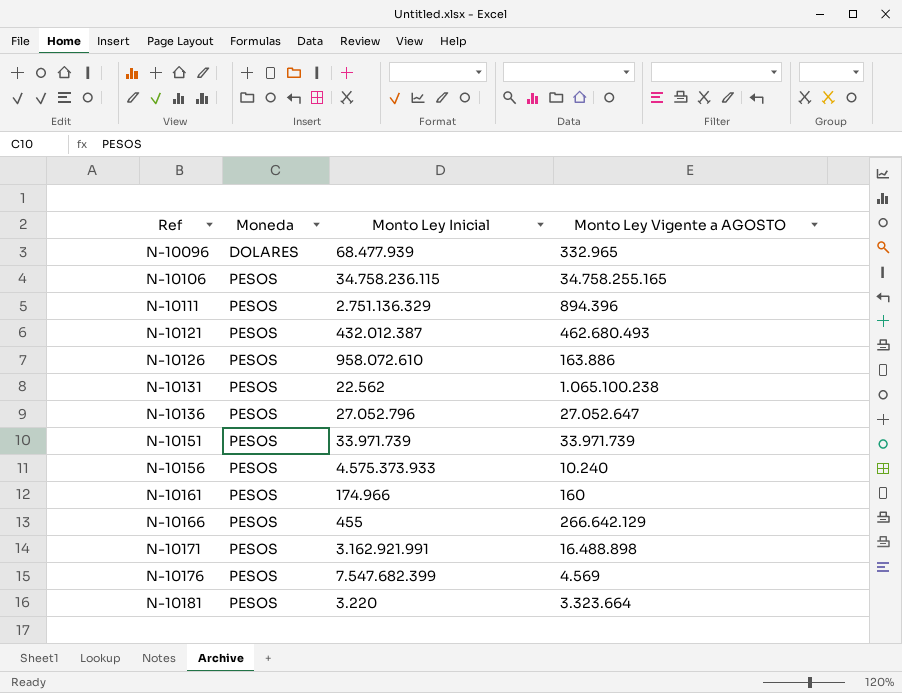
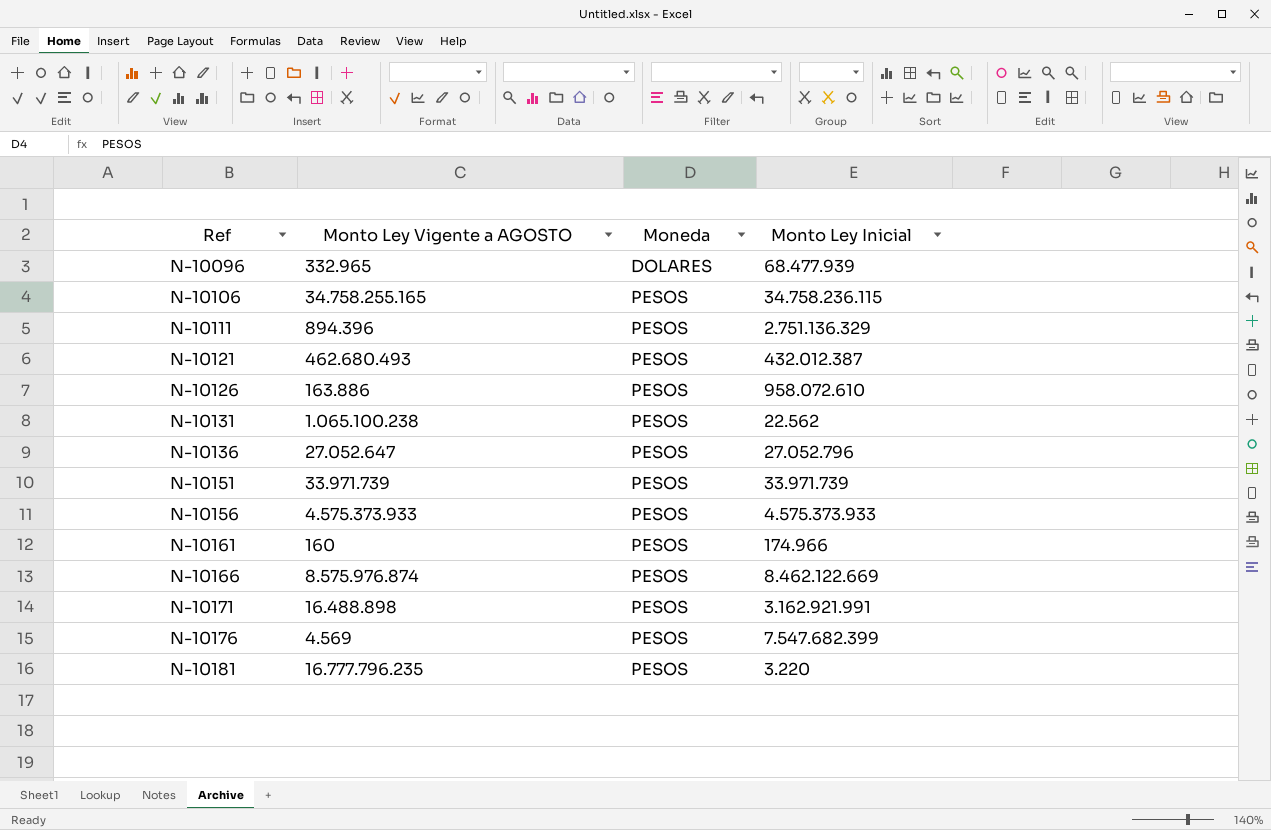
column Monto Ley Vigente a AGOSTO | position: 4 -> 2
N-10156 | Monto Ley Vigente a AGOSTO: 10.240 -> 4.575.373.933
N-10166 | Monto Ley Vigente a AGOSTO: 266.642.129 -> 8.575.976.874
N-10166 | Monto Ley Inicial: 455 -> 8.462.122.669
N-10181 | Monto Ley Vigente a AGOSTO: 3.323.664 -> 16.777.796.235

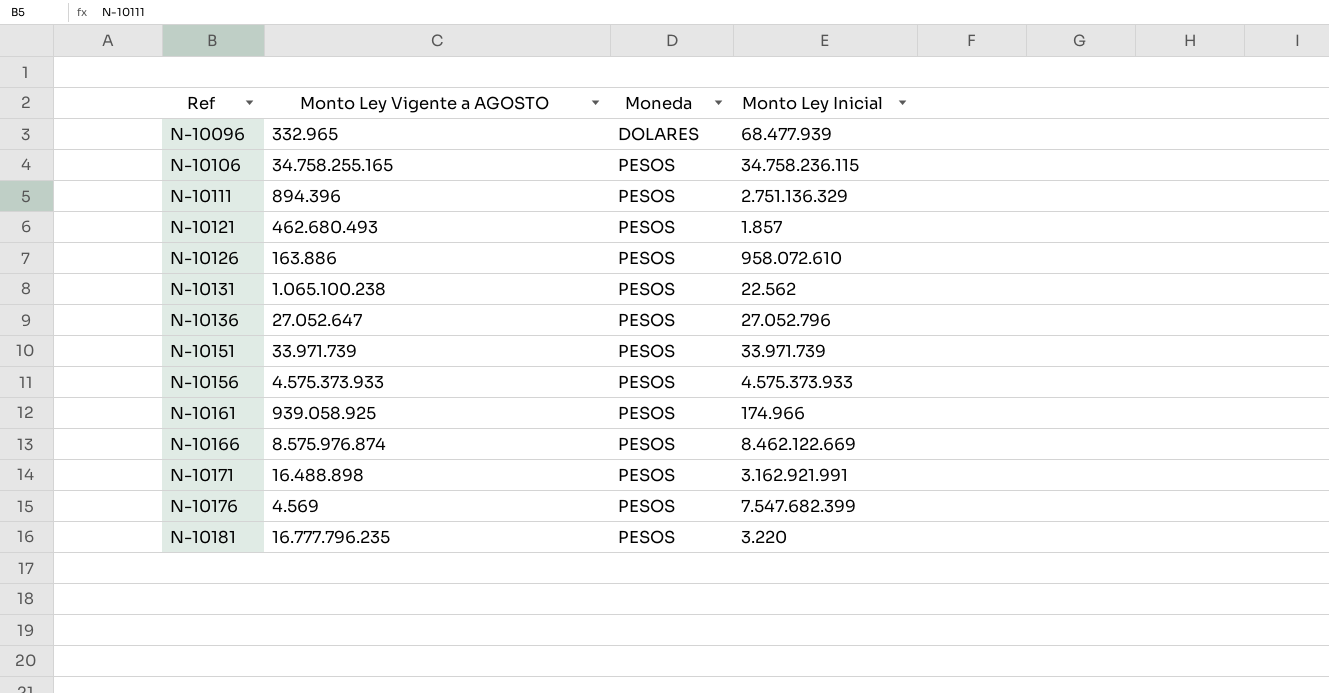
N-10121 | Monto Ley Inicial: 432.012.387 -> 1.857
N-10161 | Monto Ley Vigente a AGOSTO: 160 -> 939.058.925

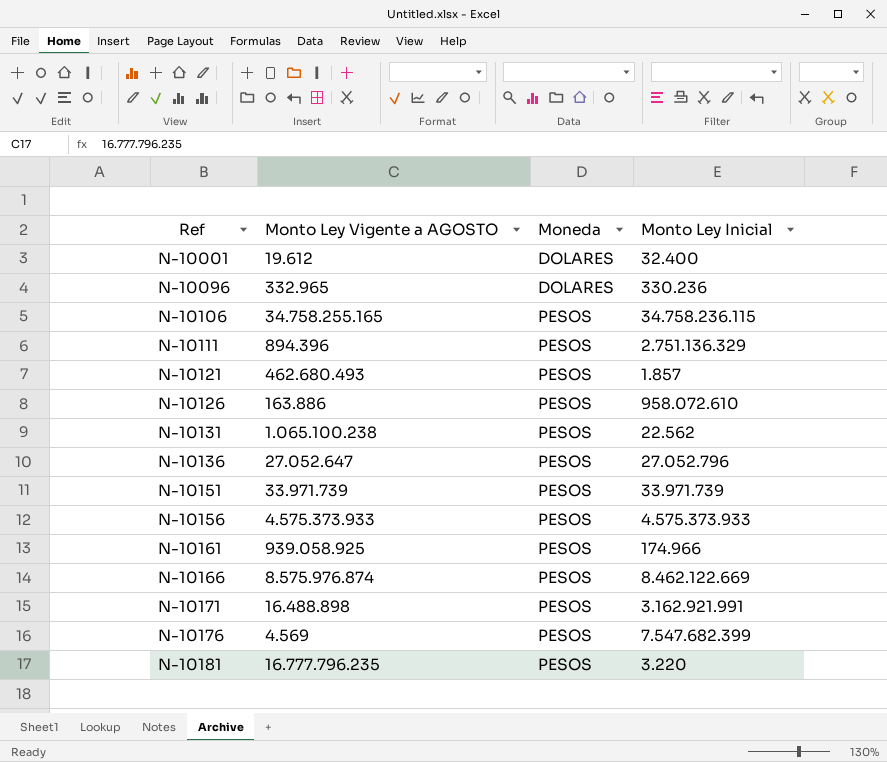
row N-10001: none -> 19.612 | DOLARES | 32.400
N-10096 | Monto Ley Inicial: 68.477.939 -> 330.236

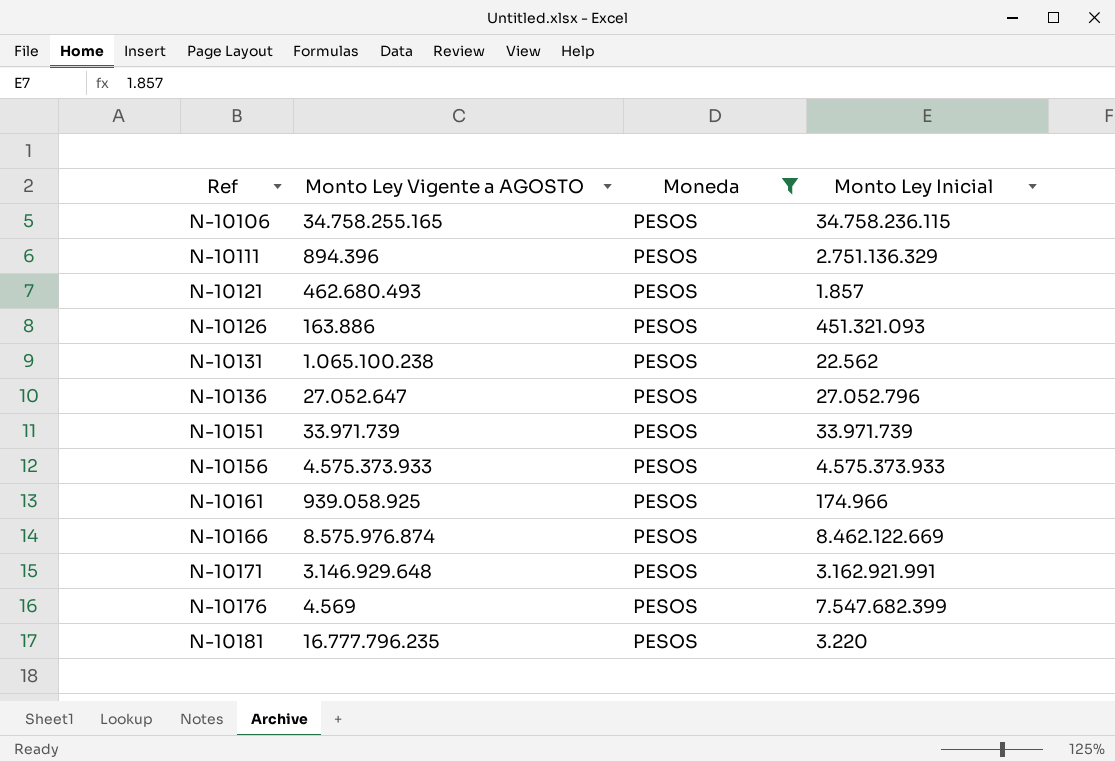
filter: none -> Moneda = PESOS
N-10126 | Monto Ley Inicial: 958.072.610 -> 451.321.093
N-10171 | Monto Ley Vigente a AGOSTO: 16.488.898 -> 3.146.929.648

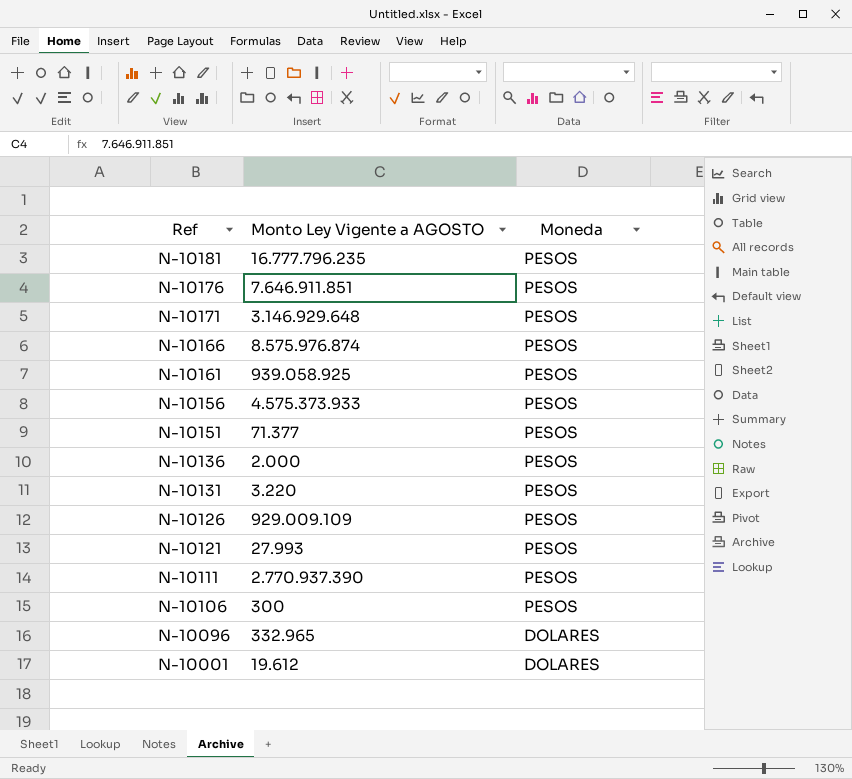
filter: Moneda = PESOS -> none
row order: Ref ascending -> Ref descending
column Monto Ley Inicial | position: 4 -> none
N-10176 | Monto Ley Vigente a AGOSTO: 4.569 -> 7.646.911.851
N-10151 | Monto Ley Vigente a AGOSTO: 33.971.739 -> 71.377
N-10136 | Monto Ley Vigente a AGOSTO: 27.052.647 -> 2.000
N-10131 | Monto Ley Vigente a AGOSTO: 1.065.100.238 -> 3.220
N-10126 | Monto Ley Vigente a AGOSTO: 163.886 -> 929.009.109
N-10121 | Monto Ley Vigente a AGOSTO: 462.680.493 -> 27.993
N-10111 | Monto Ley Vigente a AGOSTO: 894.396 -> 2.770.937.390
N-10106 | Monto Ley Vigente a AGOSTO: 34.758.255.165 -> 300

